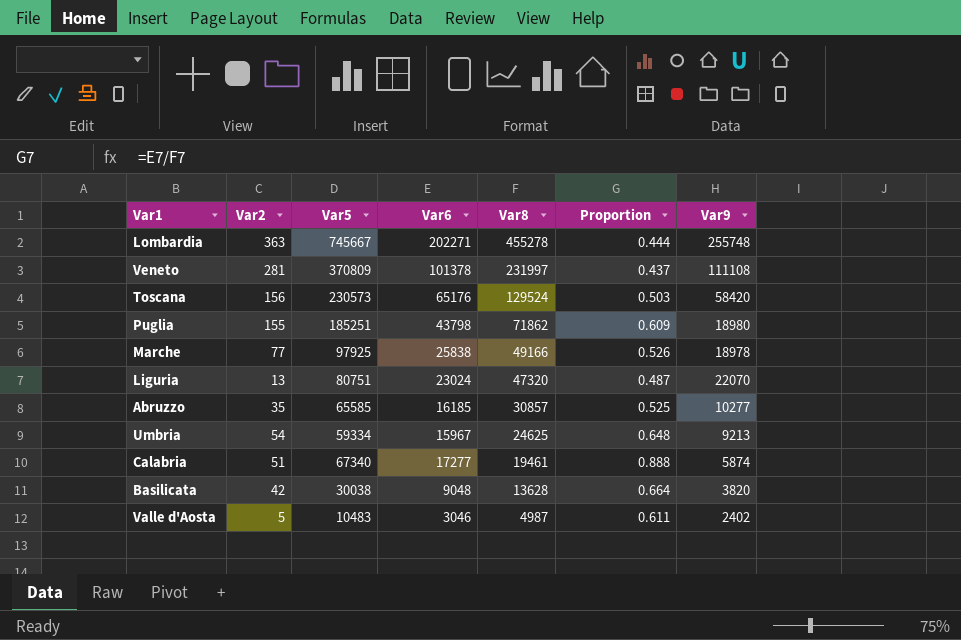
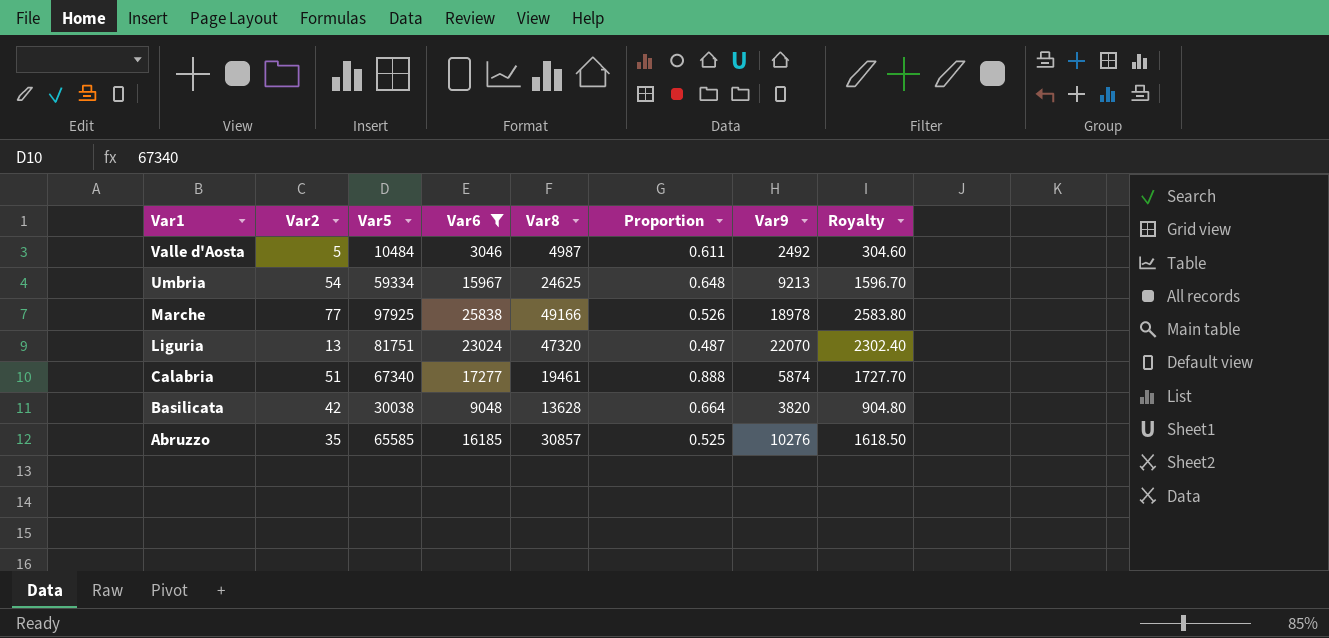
filter: none -> Var6 <= 25838
row order: Var8 descending -> Var1 descending
column Royalty | formula: none -> [Var6] * 0.1
Valle d'Aosta | Var5: 10483 -> 10484
Valle d'Aosta | Var9: 2402 -> 2492
Liguria | Var5: 80751 -> 81751
Abruzzo | Var9: 10277 -> 10276

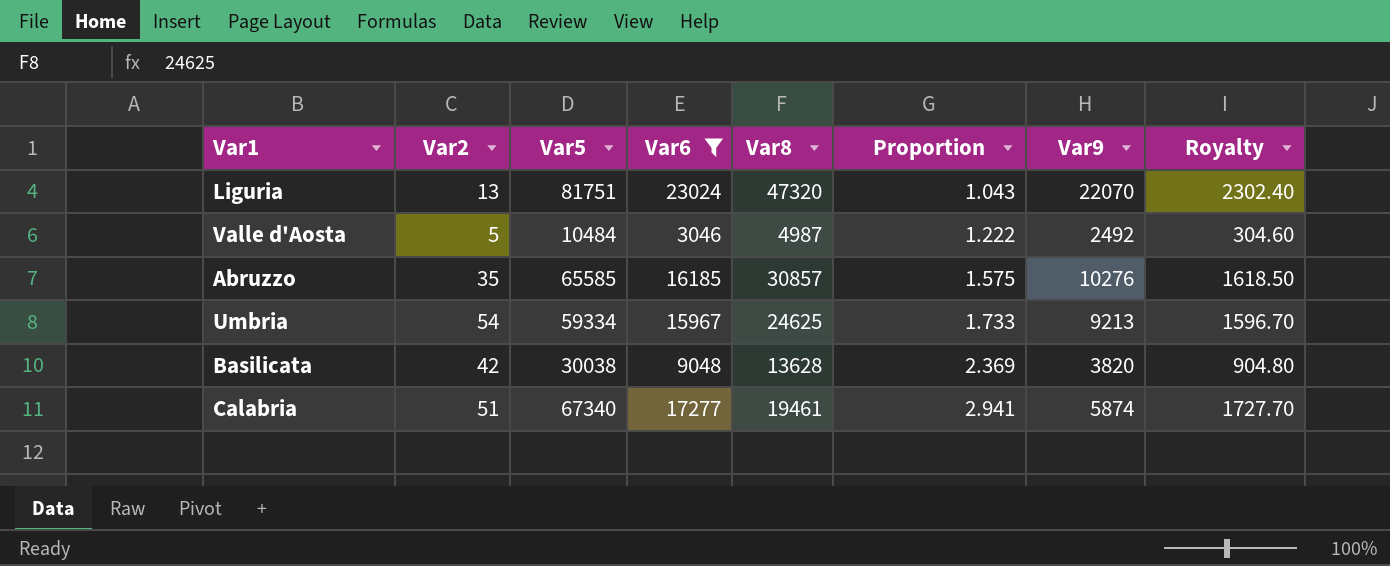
row order: Var1 descending -> Proportion ascending
column Proportion | formula: [Var6] / [Var8] -> [Var6] / [Var9]
row Marche: 77 | 97925 | 25838 | 49166 | 0.526 | 18978 | 2583.80 -> none

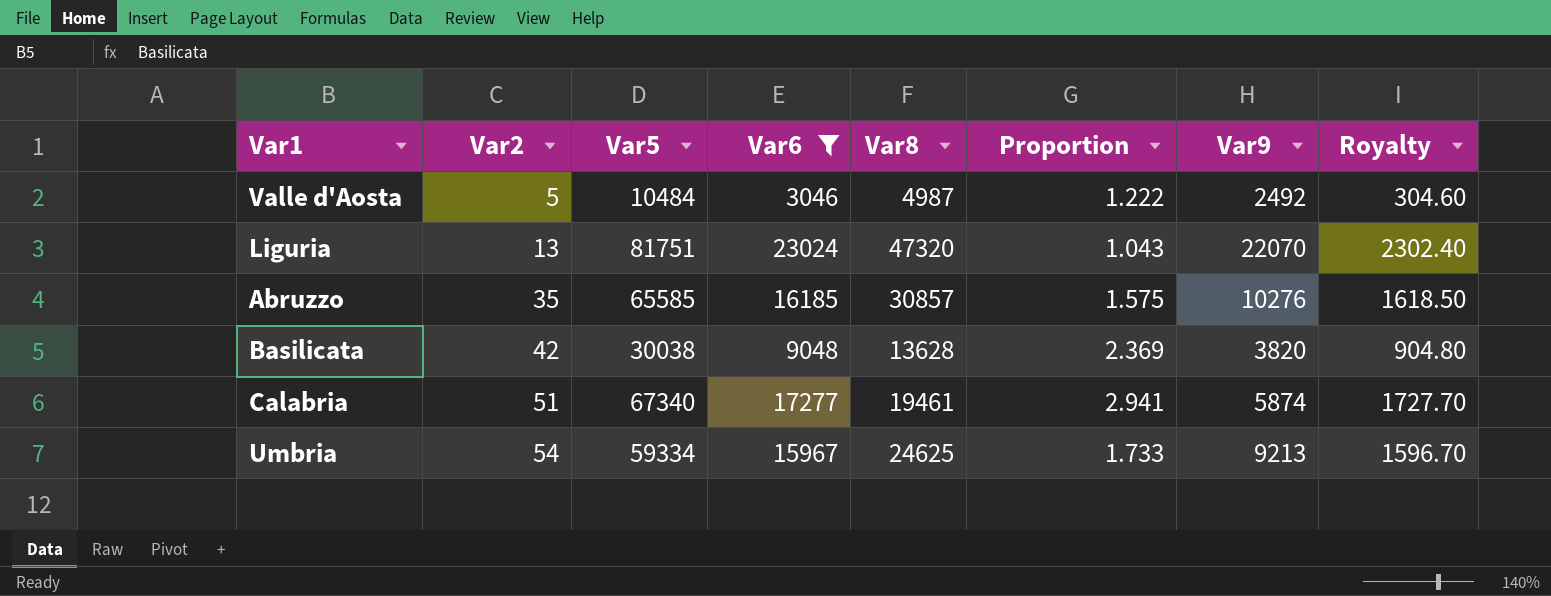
row order: Proportion ascending -> Var2 ascending

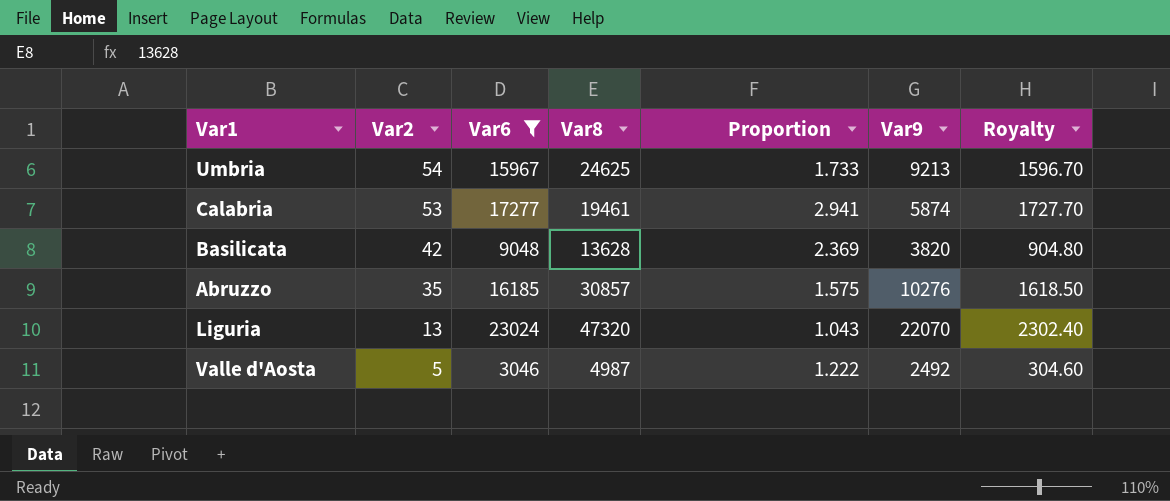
row order: Var2 ascending -> Var2 descending
column Var5 | position: 3 -> none
Calabria | Var2: 51 -> 53

